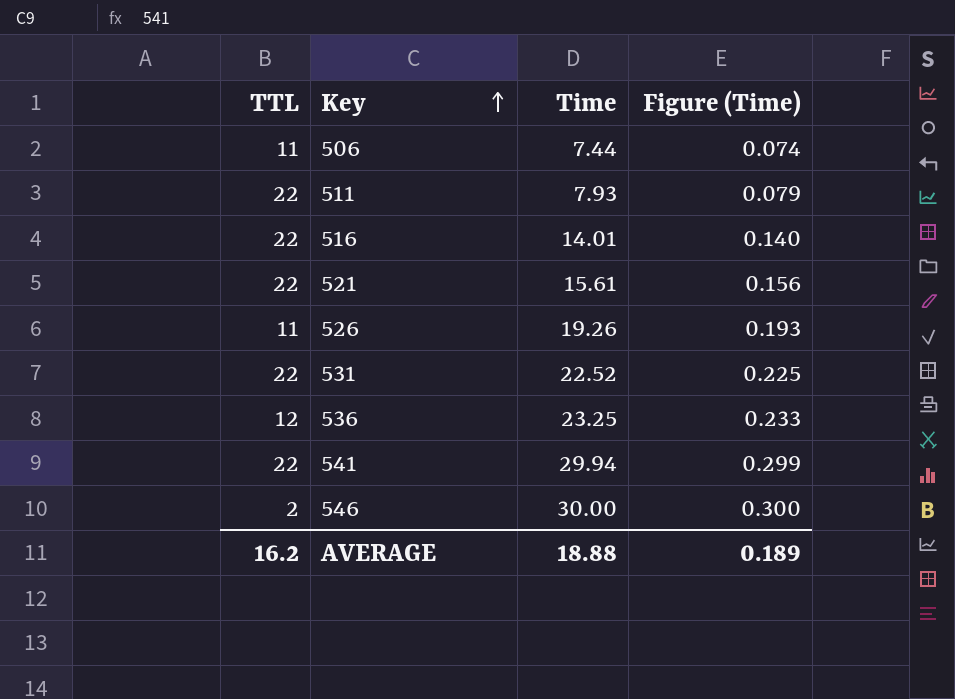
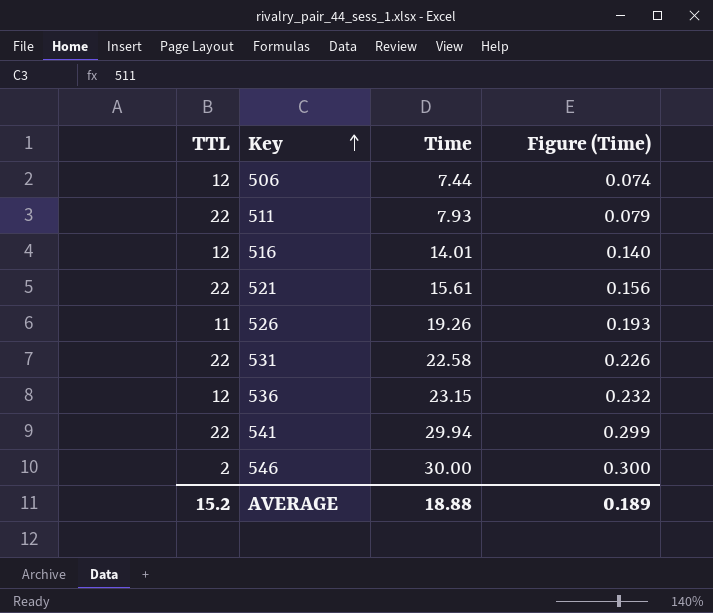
506 | TTL: 11 -> 12
516 | TTL: 22 -> 12
531 | Time: 22.52 -> 22.58
531 | Figure (Time): 0.225 -> 0.226
536 | Time: 23.25 -> 23.15
536 | Figure (Time): 0.233 -> 0.232
AVERAGE | TTL: 16.2 -> 15.2

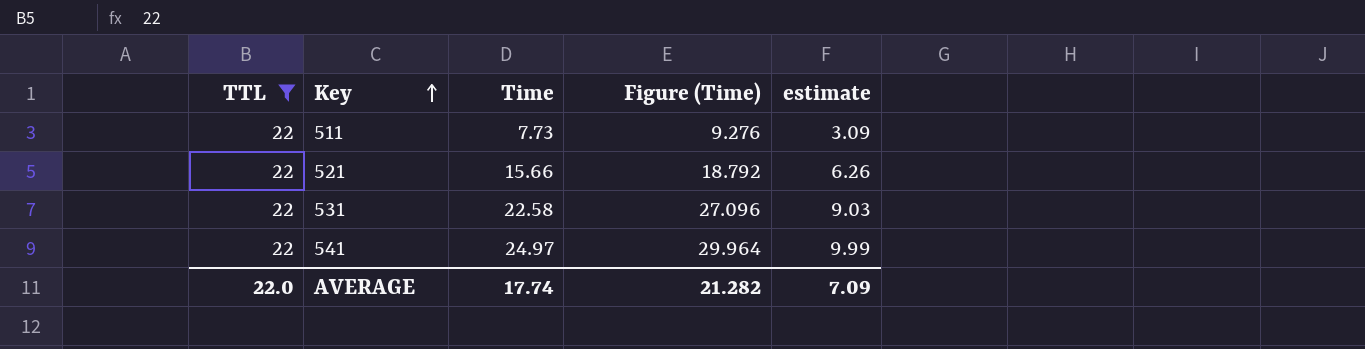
filter: none -> TTL = 22
column Figure (Time) | formula: [Time] * 0.01 -> [Time] * 1.2
column estimate | formula: none -> [Time] * 0.4
511 | Time: 7.93 -> 7.73
521 | Time: 15.61 -> 15.66
541 | Time: 29.94 -> 24.97
AVERAGE | TTL: 15.2 -> 22.0
AVERAGE | Time: 18.88 -> 17.74
AVERAGE | Figure (Time): 0.189 -> 21.282

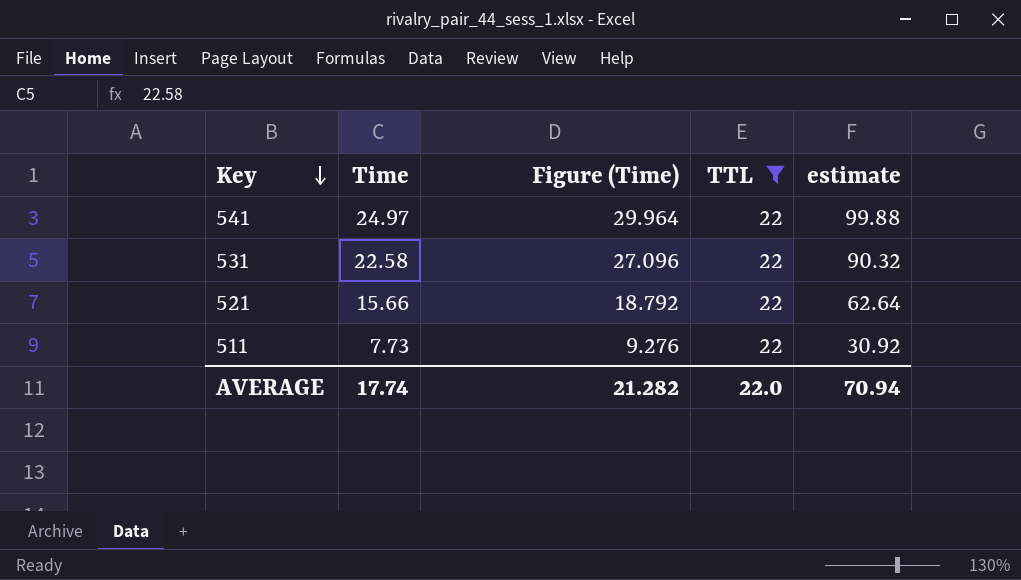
row order: Key ascending -> Key descending
column TTL | position: 1 -> 4
column estimate | formula: [Time] * 0.4 -> [Time] * 4
AVERAGE | estimate: 7.09 -> 70.94

